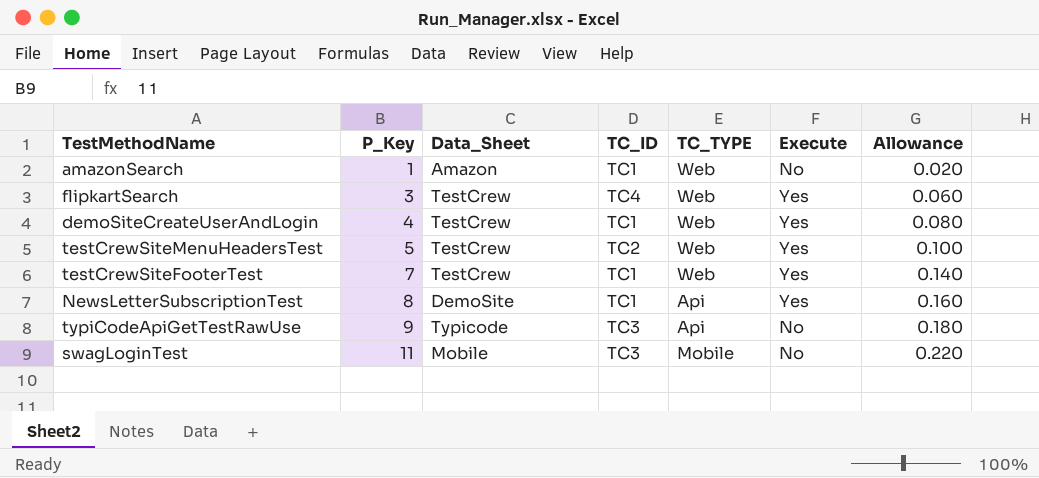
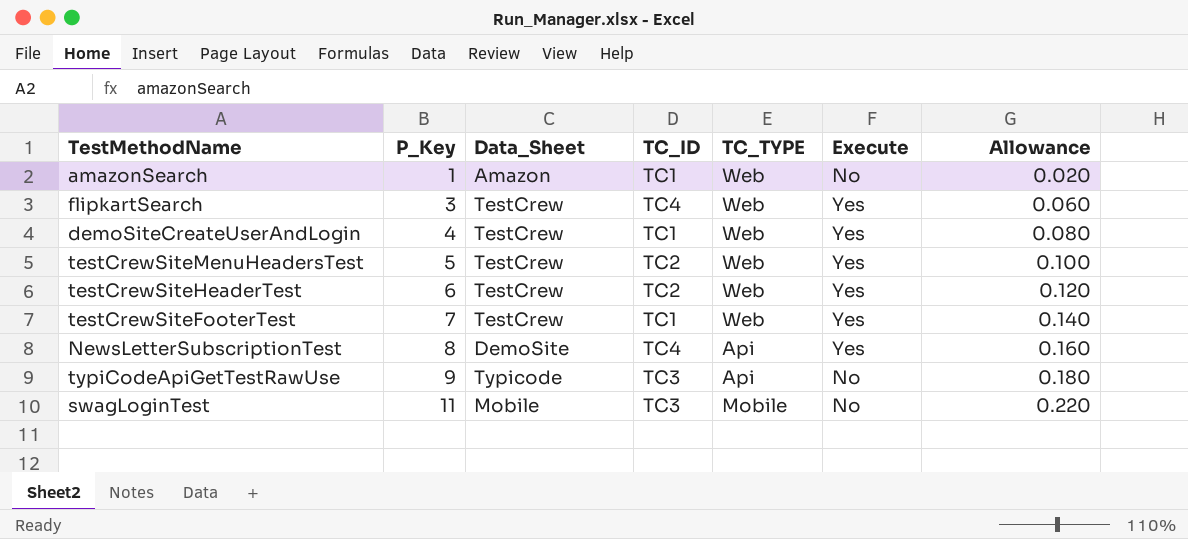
row testCrewSiteHeaderTest: none -> 6 | TestCrew | TC2 | Web | Yes | 0.120
NewsLetterSubscriptionTest | TC_ID: TC1 -> TC4

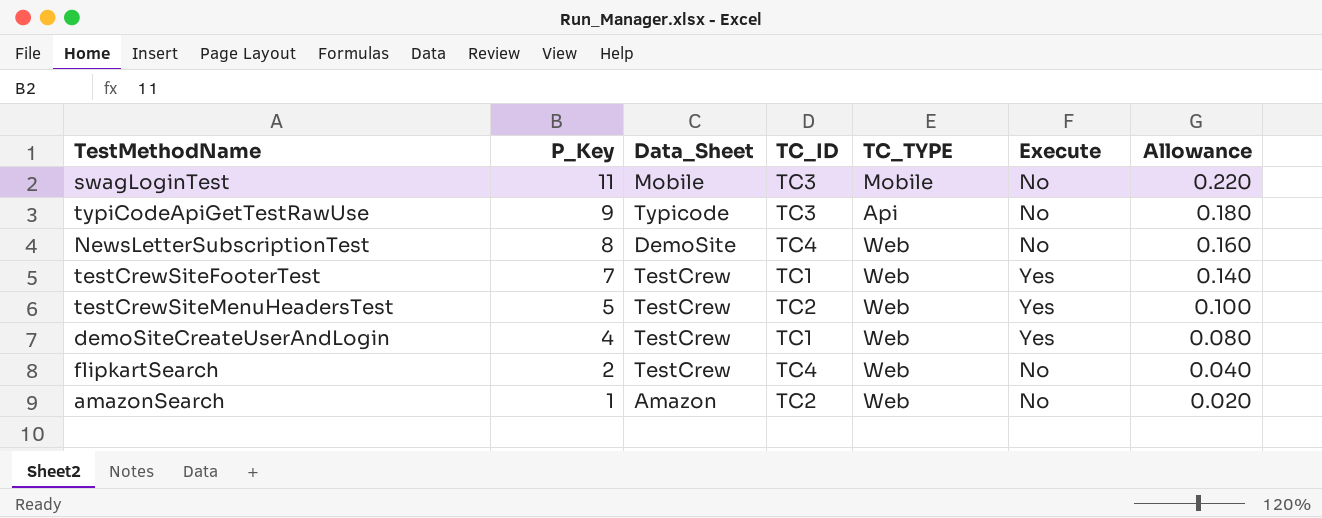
row order: P_Key ascending -> P_Key descending
row testCrewSiteHeaderTest: 6 | TestCrew | TC2 | Web | Yes | 0.120 -> none
NewsLetterSubscriptionTest | TC_TYPE: Api -> Web
NewsLetterSubscriptionTest | Execute: Yes -> No
flipkartSearch | P_Key: 3 -> 2
flipkartSearch | Execute: Yes -> No
flipkartSearch | Allowance: 0.060 -> 0.040
amazonSearch | TC_ID: TC1 -> TC2

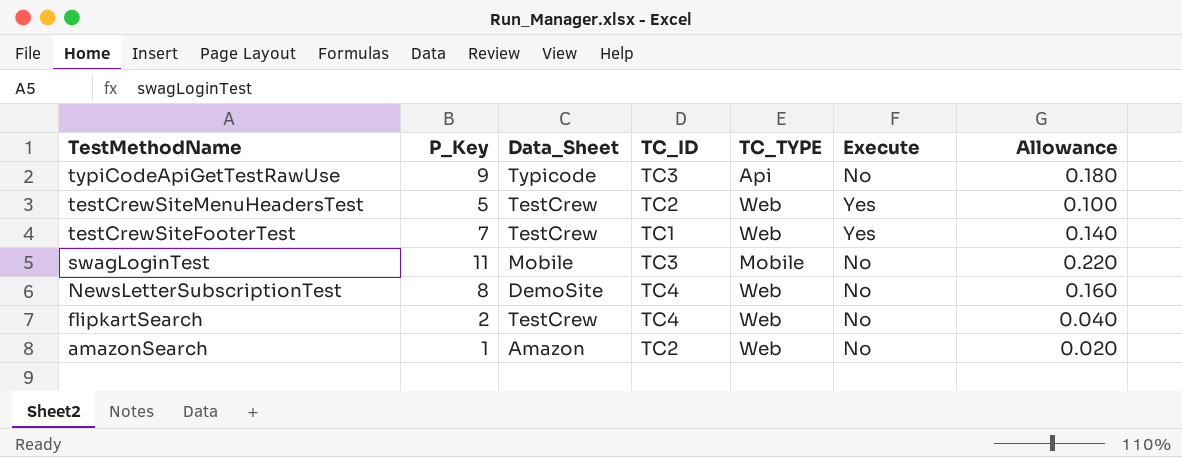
row order: P_Key descending -> TestMethodName descending
row demoSiteCreateUserAndLogin: 4 | TestCrew | TC1 | Web | Yes | 0.080 -> none

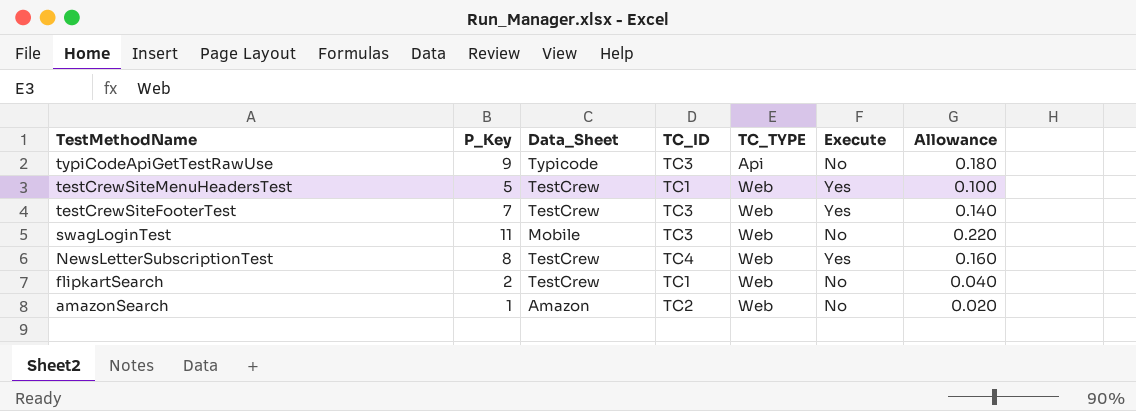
testCrewSiteMenuHeadersTest | TC_ID: TC2 -> TC1
testCrewSiteFooterTest | TC_ID: TC1 -> TC3
swagLoginTest | TC_TYPE: Mobile -> Web
NewsLetterSubscriptionTest | Data_Sheet: DemoSite -> TestCrew
NewsLetterSubscriptionTest | Execute: No -> Yes
flipkartSearch | TC_ID: TC4 -> TC1

